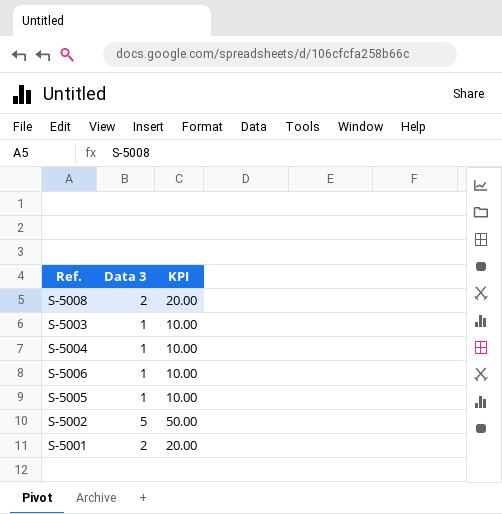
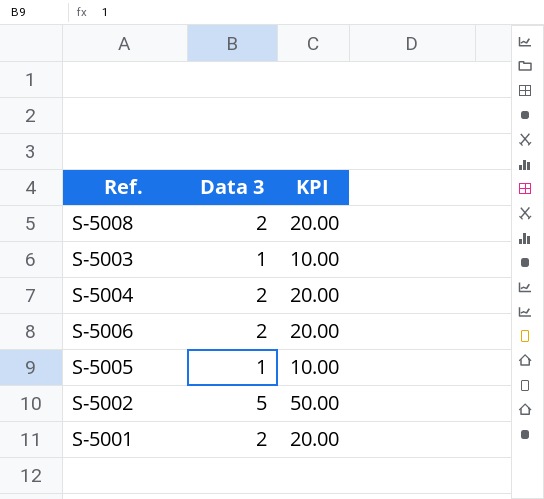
S-5004 | Data 3: 1 -> 2
S-5004 | KPI: 10.00 -> 20.00
S-5006 | Data 3: 1 -> 2
S-5006 | KPI: 10.00 -> 20.00

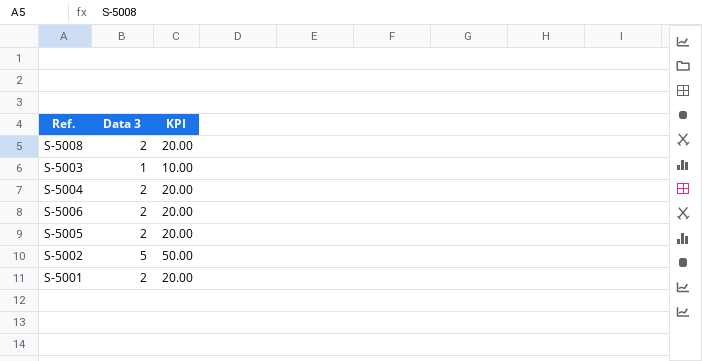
S-5005 | Data 3: 1 -> 2
S-5005 | KPI: 10.00 -> 20.00

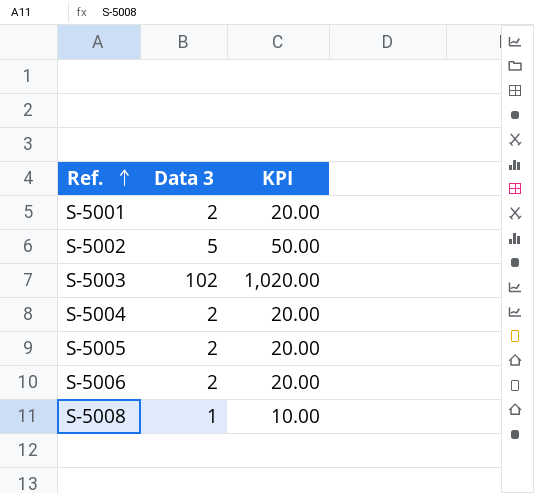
row order: none -> Ref. ascending
S-5003 | Data 3: 1 -> 102
S-5003 | KPI: 10.00 -> 1,020.00
S-5008 | Data 3: 2 -> 1
S-5008 | KPI: 20.00 -> 10.00

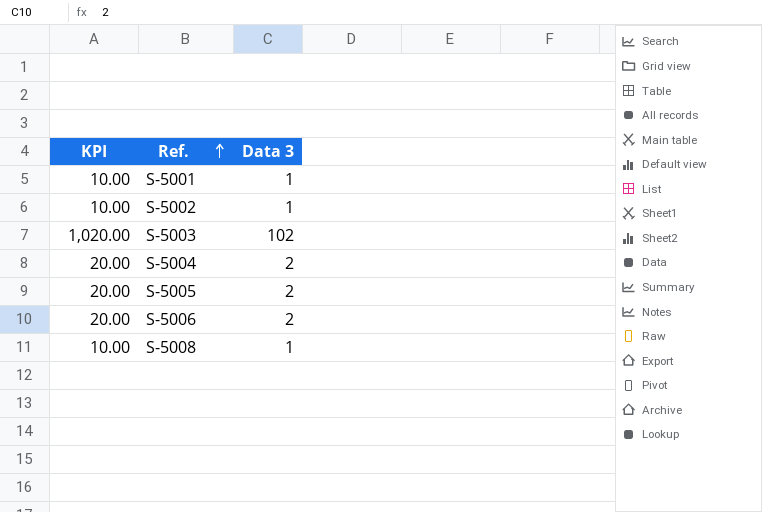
column KPI | position: 3 -> 1
S-5001 | KPI: 20.00 -> 10.00
S-5001 | Data 3: 2 -> 1
S-5002 | KPI: 50.00 -> 10.00
S-5002 | Data 3: 5 -> 1

